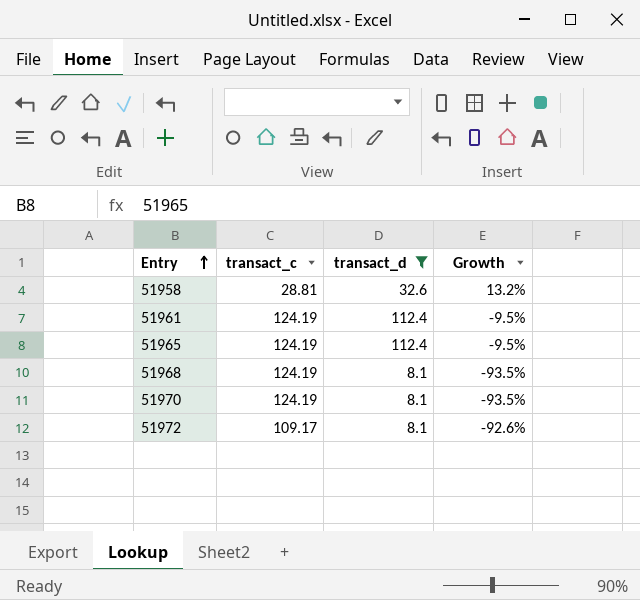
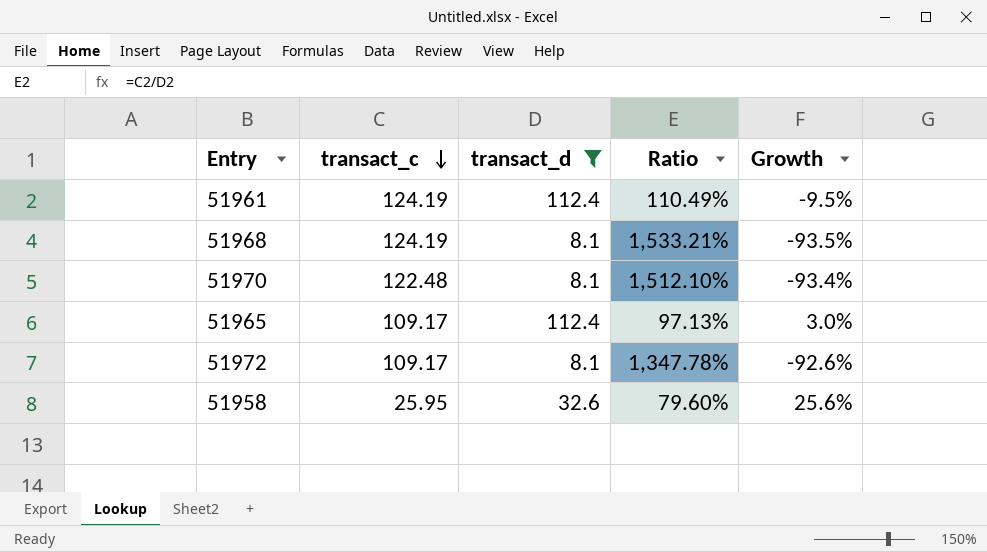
row order: Entry ascending -> transact_c descending
column Ratio | formula: none -> [transact_c] / [transact_d]
51970 | transact_c: 124.19 -> 122.48
51970 | Growth: -93.5% -> -93.4%
51965 | transact_c: 124.19 -> 109.17
51965 | Growth: -9.5% -> 3.0%
51958 | transact_c: 28.81 -> 25.95
51958 | Growth: 13.2% -> 25.6%

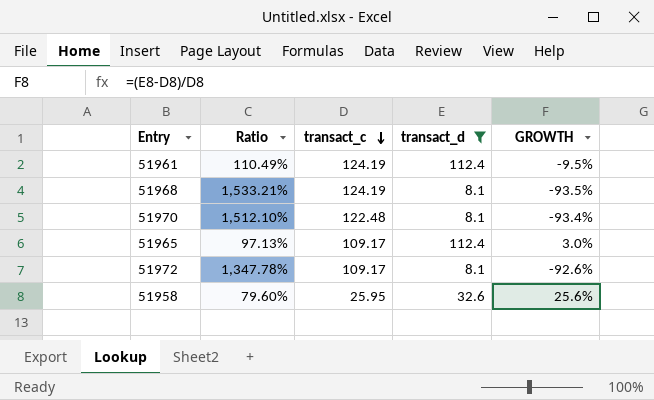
column Ratio | position: 4 -> 2
column name: Growth -> GROWTH

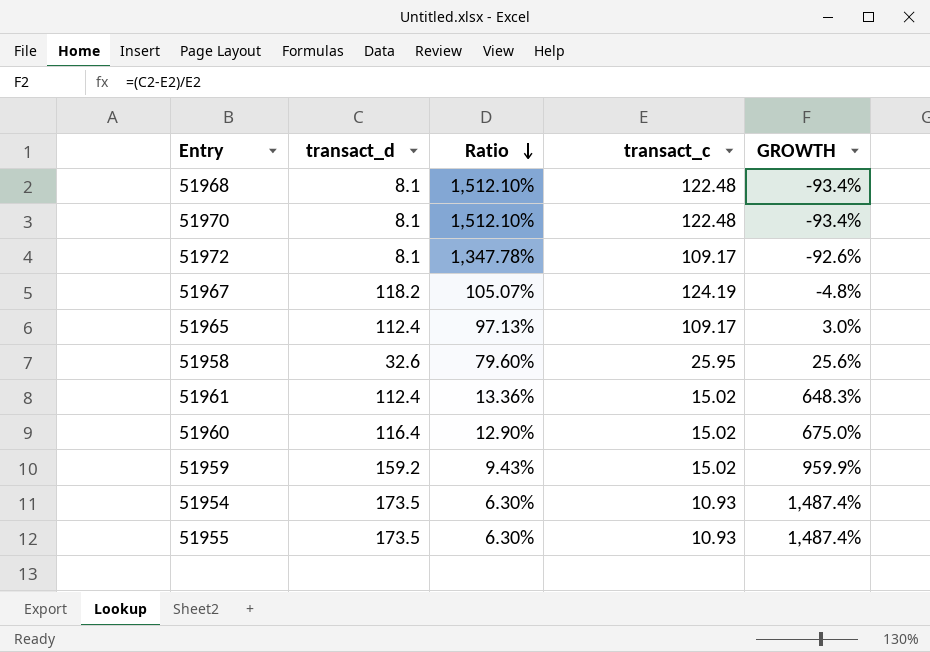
filter: transact_d <= 112.4 -> none
row order: transact_c descending -> Ratio descending
column transact_d | position: 4 -> 2
51968 | Ratio: 1,533.21% -> 1,512.10%
51968 | transact_c: 124.19 -> 122.48
51968 | GROWTH: -93.5% -> -93.4%
51961 | Ratio: 110.49% -> 13.36%
51961 | transact_c: 124.19 -> 15.02
51961 | GROWTH: -9.5% -> 648.3%

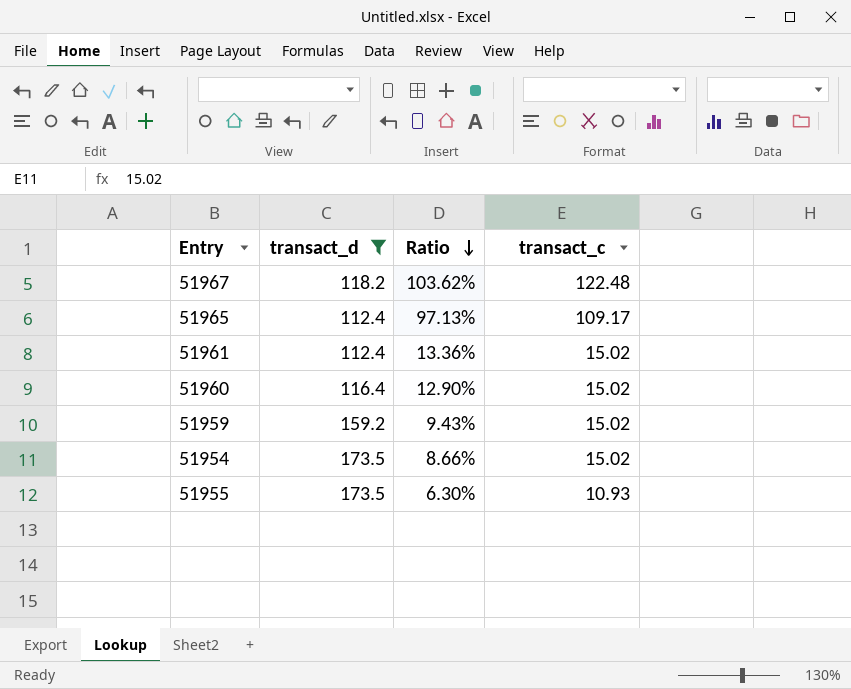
filter: none -> transact_d >= 112.4
column GROWTH | formula: ([transact_d] - [transact_c]) / [transact_c] -> none
51967 | Ratio: 105.07% -> 103.62%
51967 | transact_c: 124.19 -> 122.48
51954 | Ratio: 6.30% -> 8.66%
51954 | transact_c: 10.93 -> 15.02

